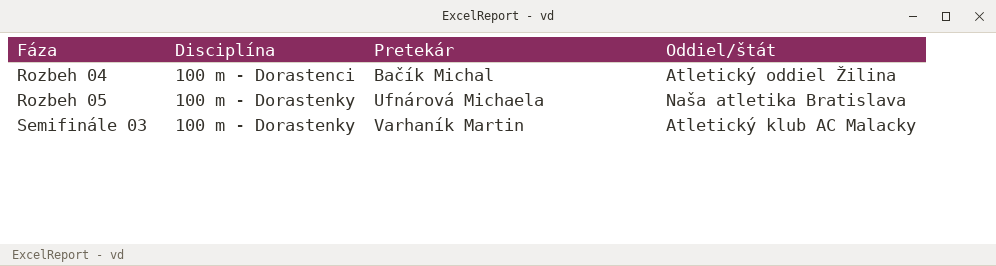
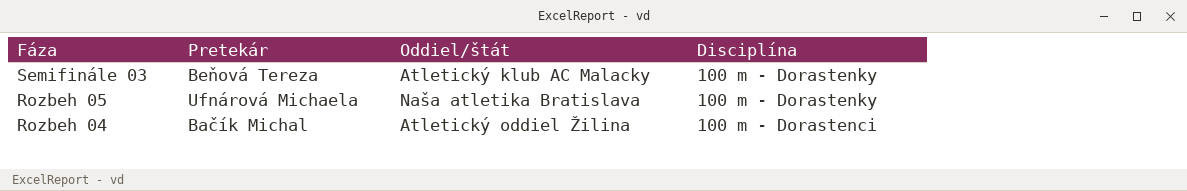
row order: Fáza ascending -> Fáza descending
column Disciplína | position: 2 -> 4
Semifinále 03 | Pretekár: Varhaník Martin -> Beňová Tereza

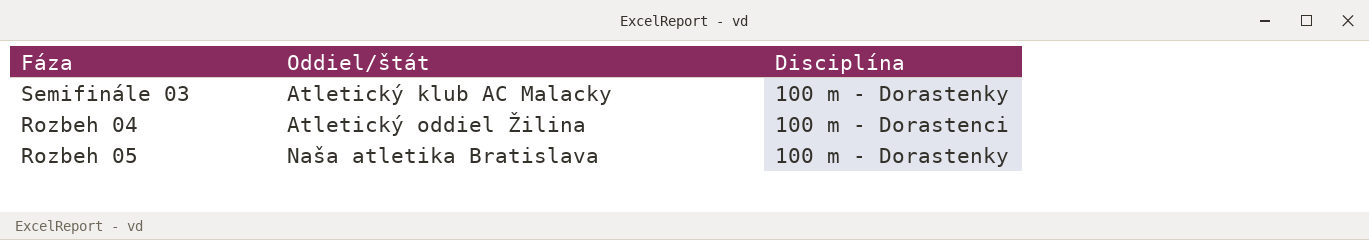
row order: Fáza descending -> Oddiel/štát ascending
column Pretekár | position: 2 -> none

